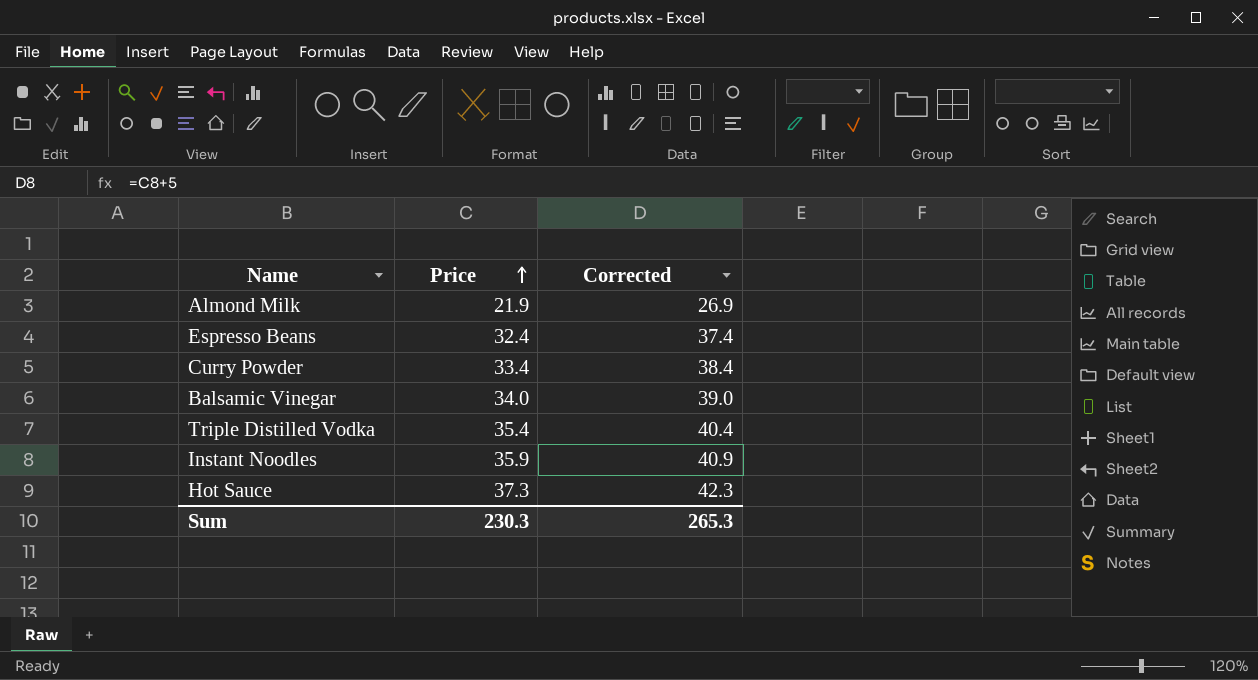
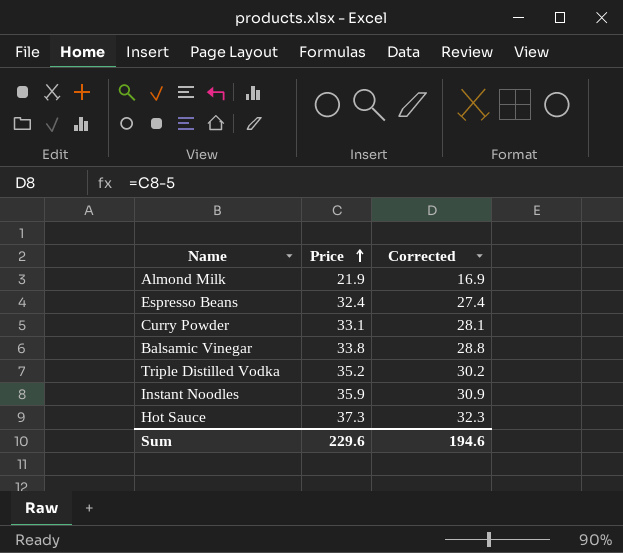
column Corrected | formula: [Price] + 5 -> [Price] - 5
Curry Powder | Price: 33.4 -> 33.1
Balsamic Vinegar | Price: 34.0 -> 33.8
Triple Distilled Vodka | Price: 35.4 -> 35.2
Sum | Price: 230.3 -> 229.6
Sum | Corrected: 265.3 -> 194.6

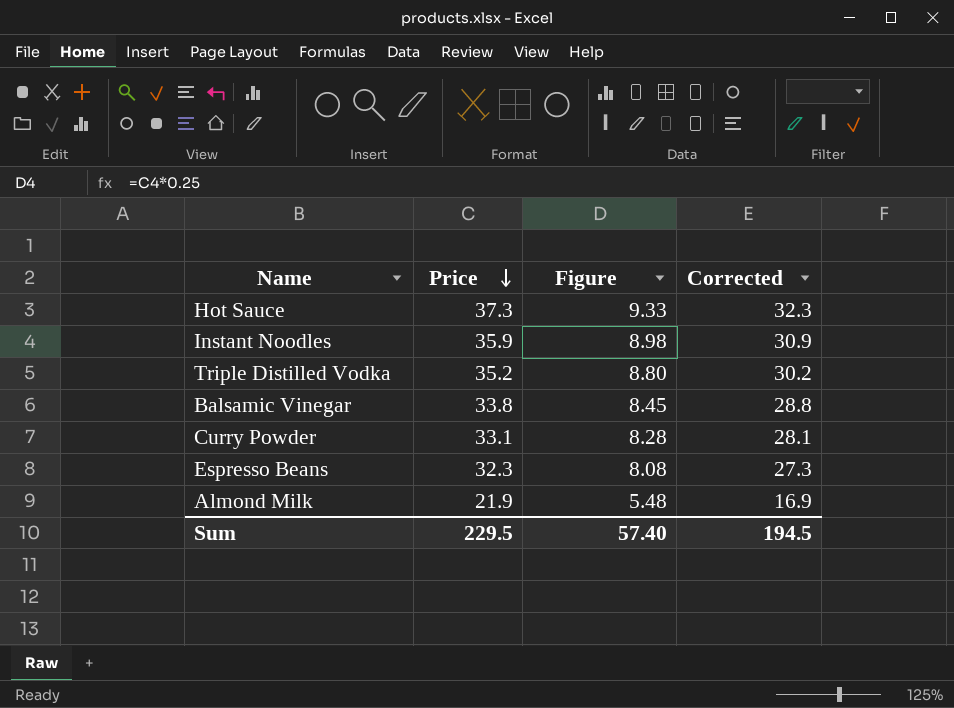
row order: Price ascending -> Price descending
column Figure | formula: none -> [Price] * 0.25
Espresso Beans | Price: 32.4 -> 32.3
Espresso Beans | Corrected: 27.4 -> 27.3
Sum | Price: 229.6 -> 229.5
Sum | Corrected: 194.6 -> 194.5

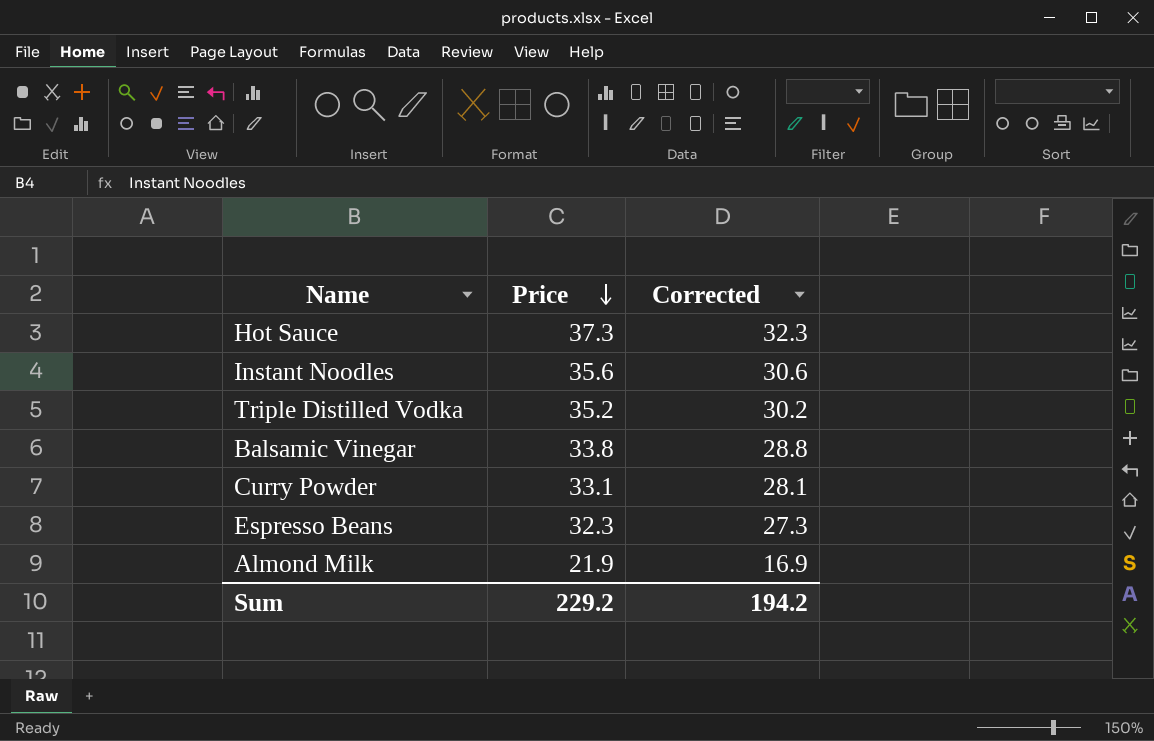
column Figure | formula: [Price] * 0.25 -> none
Instant Noodles | Price: 35.9 -> 35.6
Instant Noodles | Corrected: 30.9 -> 30.6
Sum | Price: 229.5 -> 229.2
Sum | Corrected: 194.5 -> 194.2

